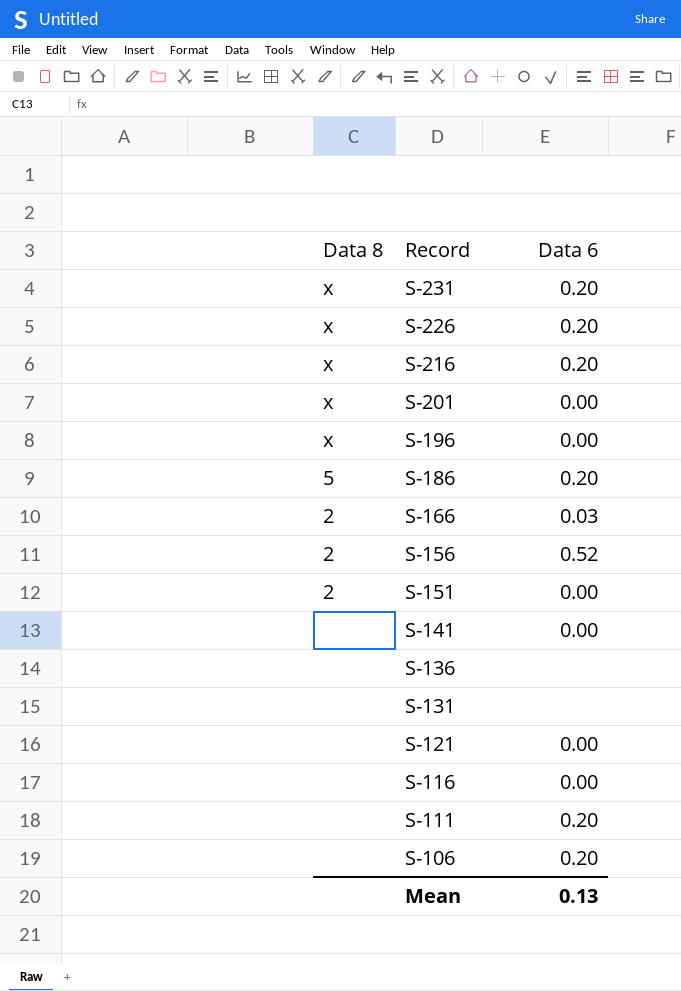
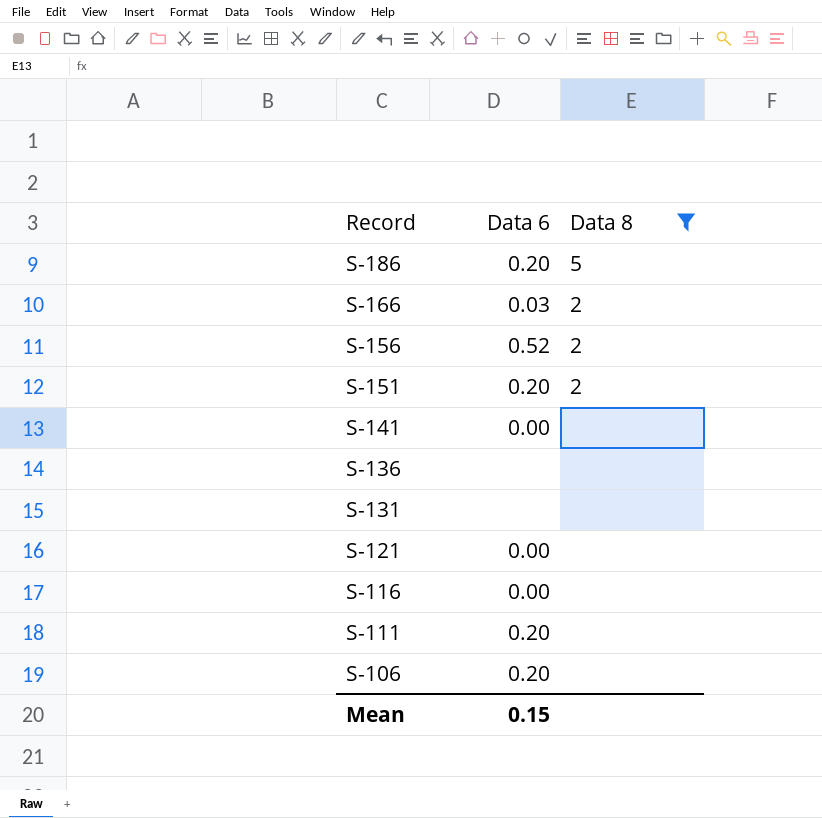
filter: none -> Data 8 != x
column Data 8 | position: 1 -> 3
S-151 | Data 6: 0.00 -> 0.20
Mean | Data 6: 0.13 -> 0.15

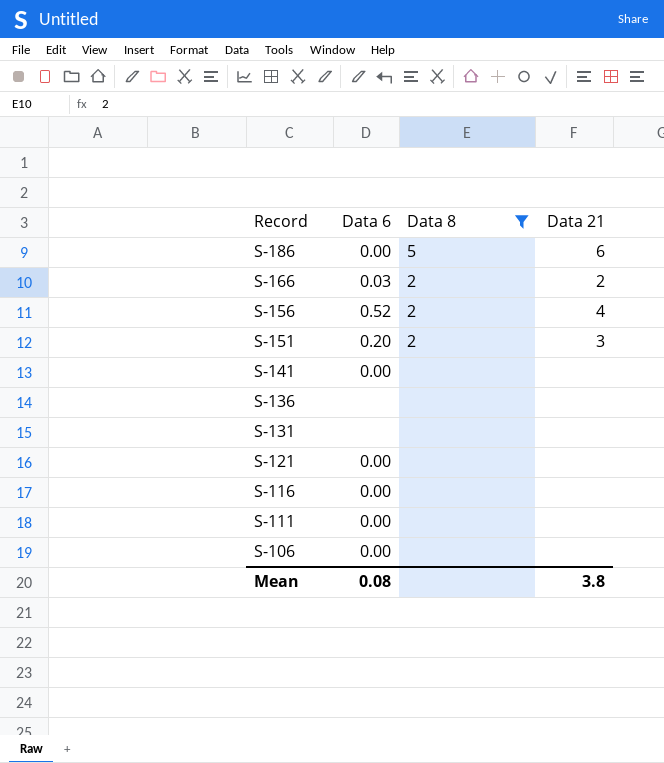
column Data 21 | position: none -> 4
S-186 | Data 6: 0.20 -> 0.00
S-111 | Data 6: 0.20 -> 0.00
S-106 | Data 6: 0.20 -> 0.00
Mean | Data 6: 0.15 -> 0.08

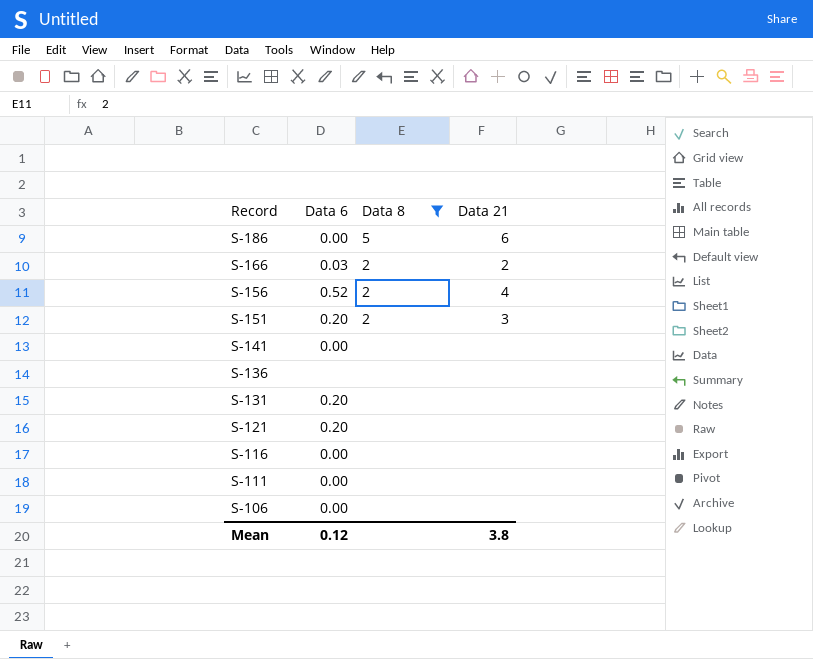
S-131 | Data 6: none -> 0.20
S-121 | Data 6: 0.00 -> 0.20
Mean | Data 6: 0.08 -> 0.12

